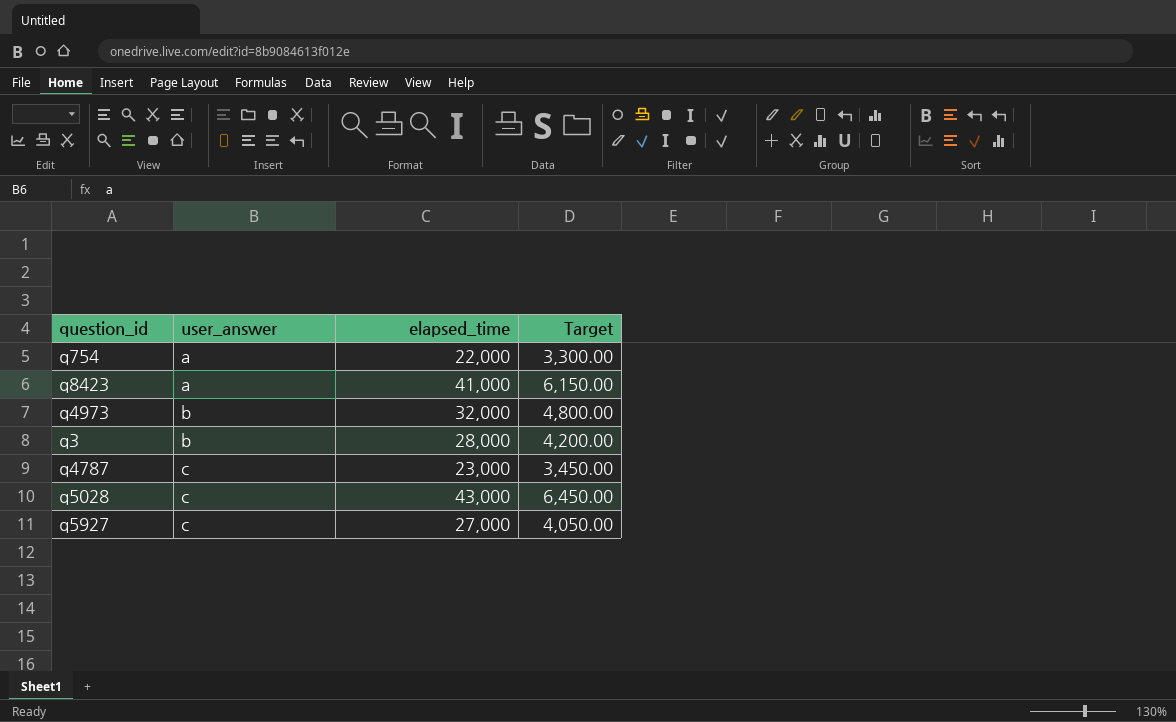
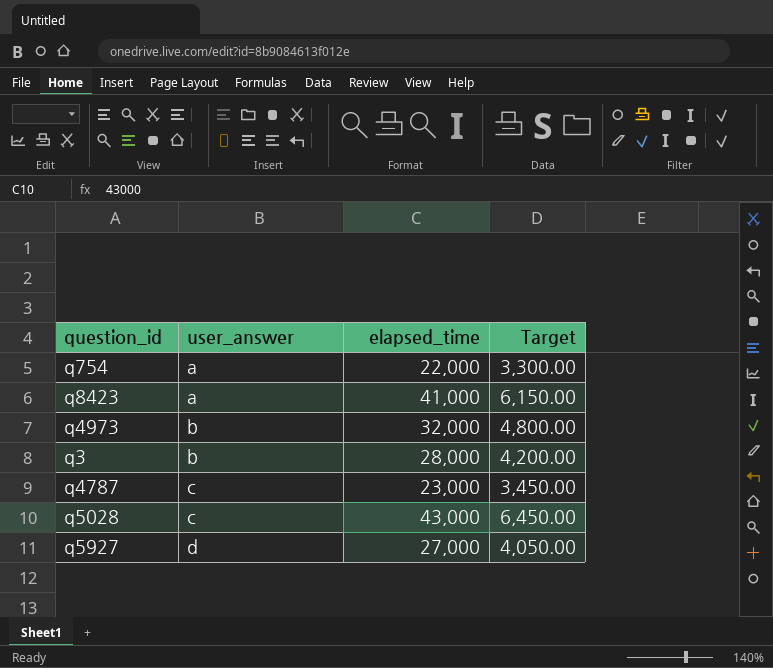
q5927 | user_answer: c -> d

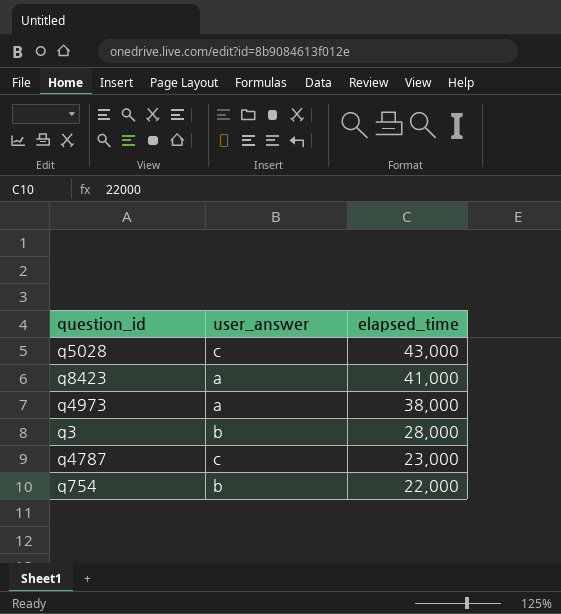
row order: user_answer ascending -> elapsed_time descending
column Target | formula: [elapsed_time] * 0.15 -> none
row q5927: d | 27,000 | 4,050.00 -> none
q4973 | user_answer: b -> a
q4973 | elapsed_time: 32,000 -> 38,000
q754 | user_answer: a -> b

